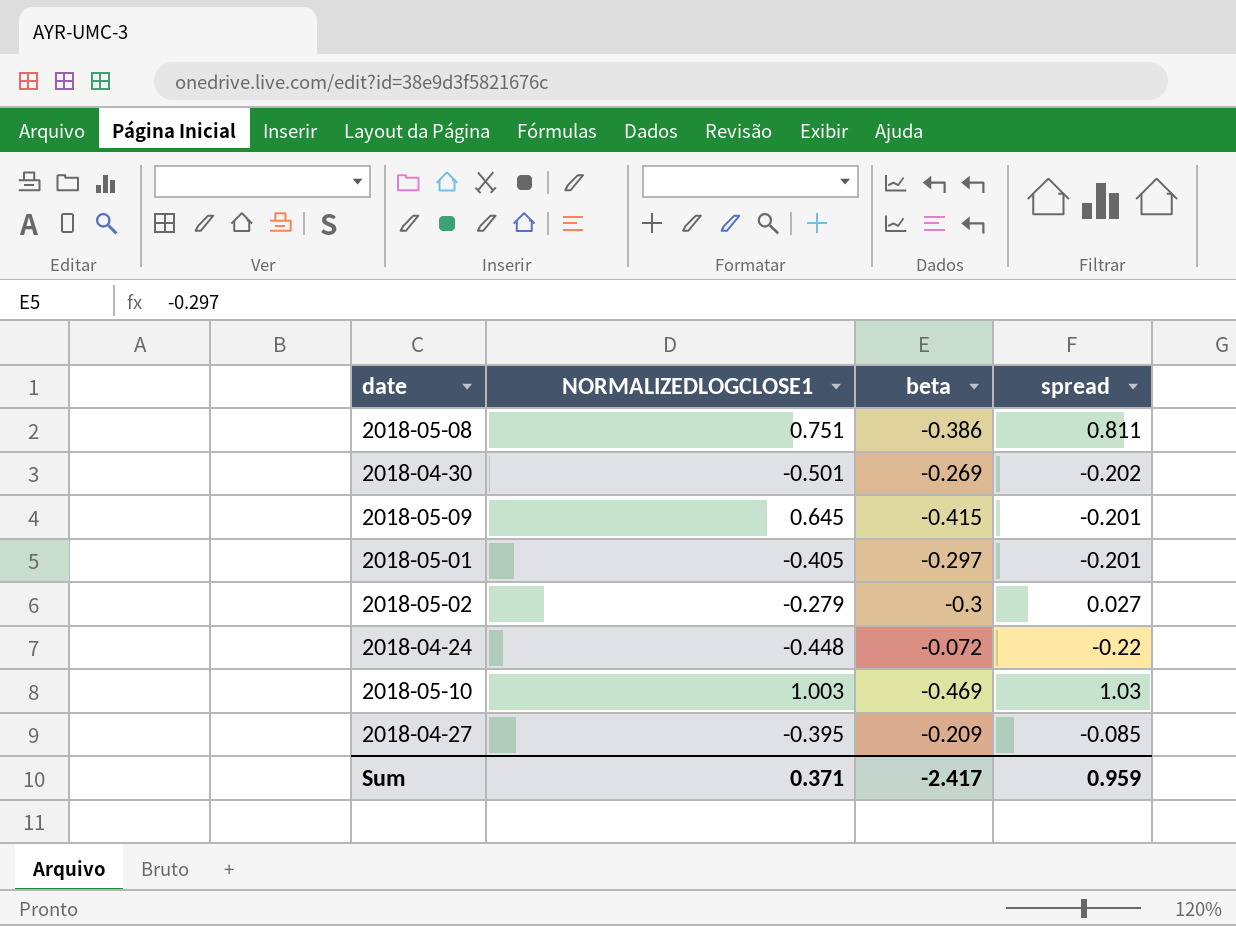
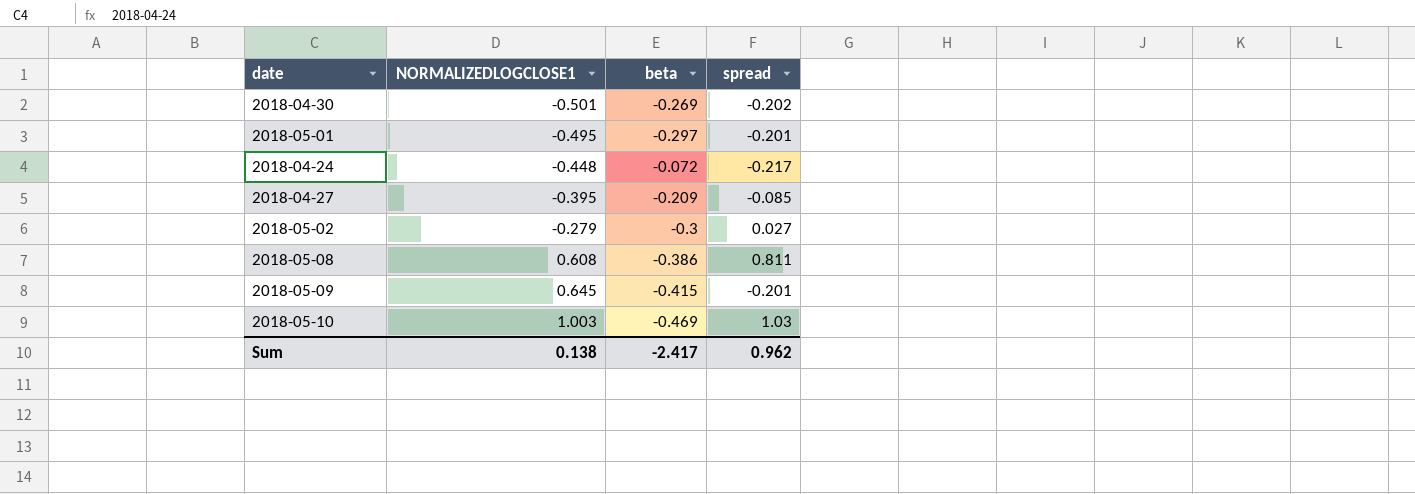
row order: none -> NORMALIZEDLOGCLOSE1 ascending
2018-05-01 | NORMALIZEDLOGCLOSE1: -0.405 -> -0.495
2018-04-24 | spread: -0.22 -> -0.217
2018-05-08 | NORMALIZEDLOGCLOSE1: 0.751 -> 0.608
Sum | NORMALIZEDLOGCLOSE1: 0.371 -> 0.138
Sum | spread: 0.959 -> 0.962

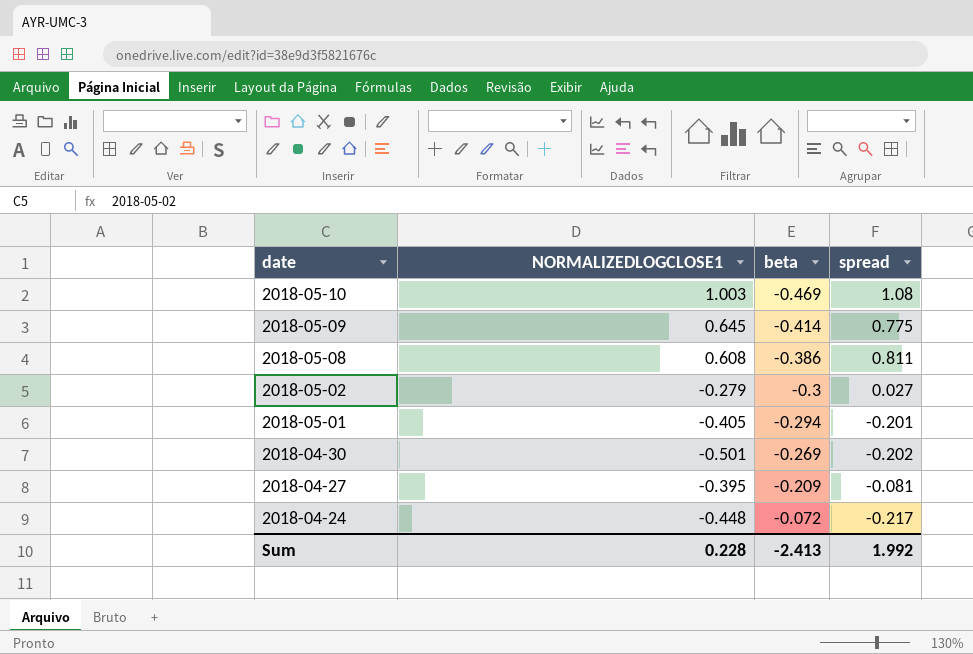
row order: NORMALIZEDLOGCLOSE1 ascending -> date descending
2018-05-10 | spread: 1.03 -> 1.08
2018-05-09 | beta: -0.415 -> -0.414
2018-05-09 | spread: -0.201 -> 0.775
2018-05-01 | NORMALIZEDLOGCLOSE1: -0.495 -> -0.405
2018-05-01 | beta: -0.297 -> -0.294
2018-04-27 | spread: -0.085 -> -0.081
Sum | NORMALIZEDLOGCLOSE1: 0.138 -> 0.228
Sum | beta: -2.417 -> -2.413
Sum | spread: 0.962 -> 1.992

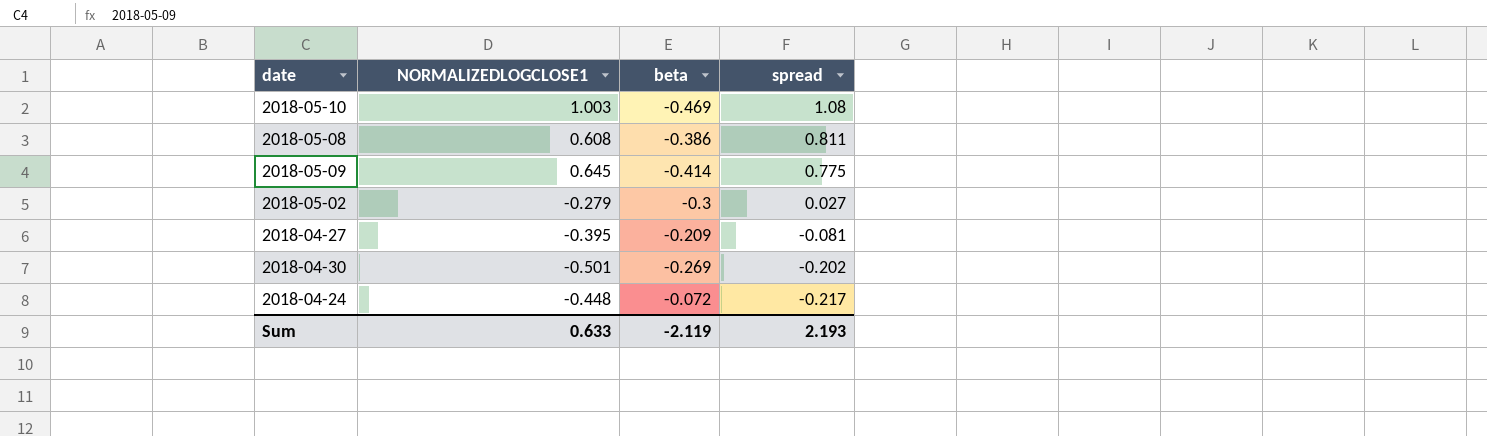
row order: date descending -> spread descending
row 2018-05-01: -0.405 | -0.294 | -0.201 -> none
Sum | NORMALIZEDLOGCLOSE1: 0.228 -> 0.633
Sum | beta: -2.413 -> -2.119
Sum | spread: 1.992 -> 2.193

